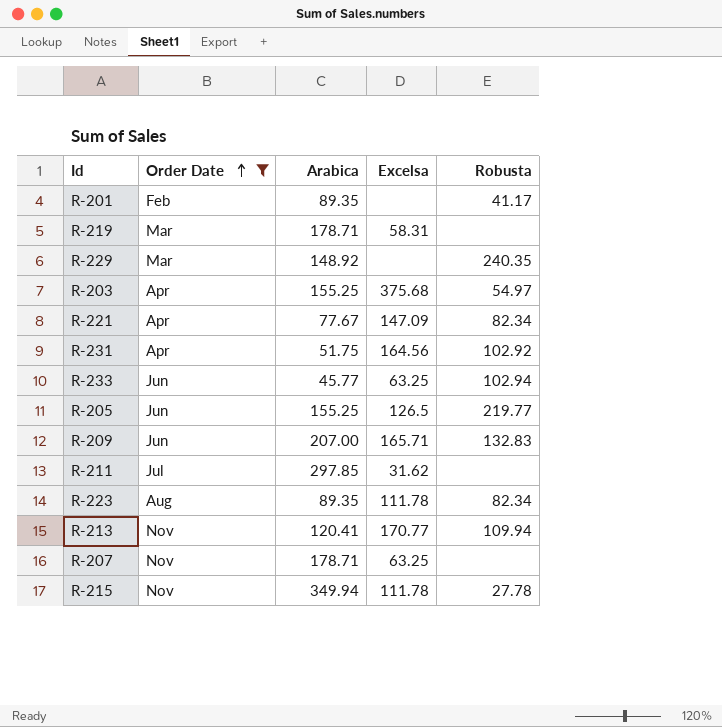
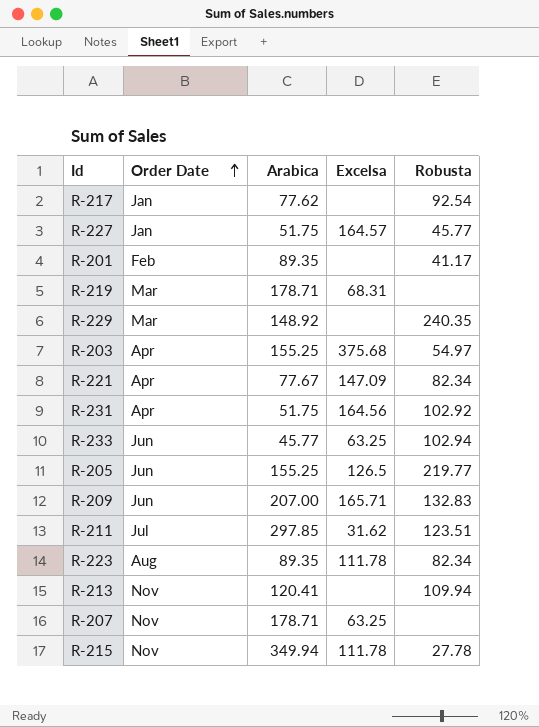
filter: Order Date != Jan -> none
R-219 | Excelsa: 58.31 -> 68.31
R-211 | Robusta: none -> 123.51
R-213 | Excelsa: 170.77 -> none

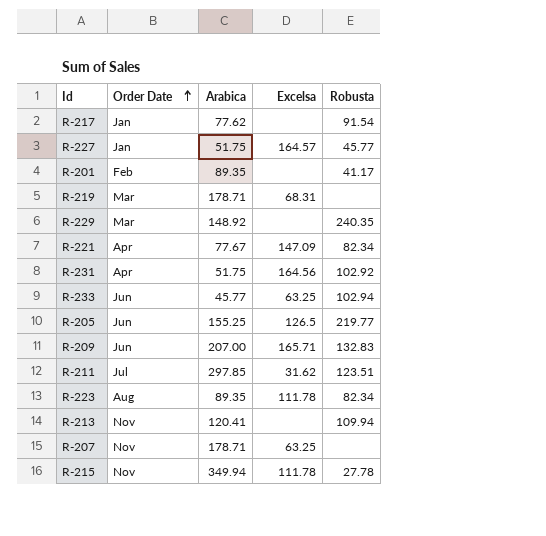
row R-203: Apr | 155.25 | 375.68 | 54.97 -> none
R-217 | Robusta: 92.54 -> 91.54

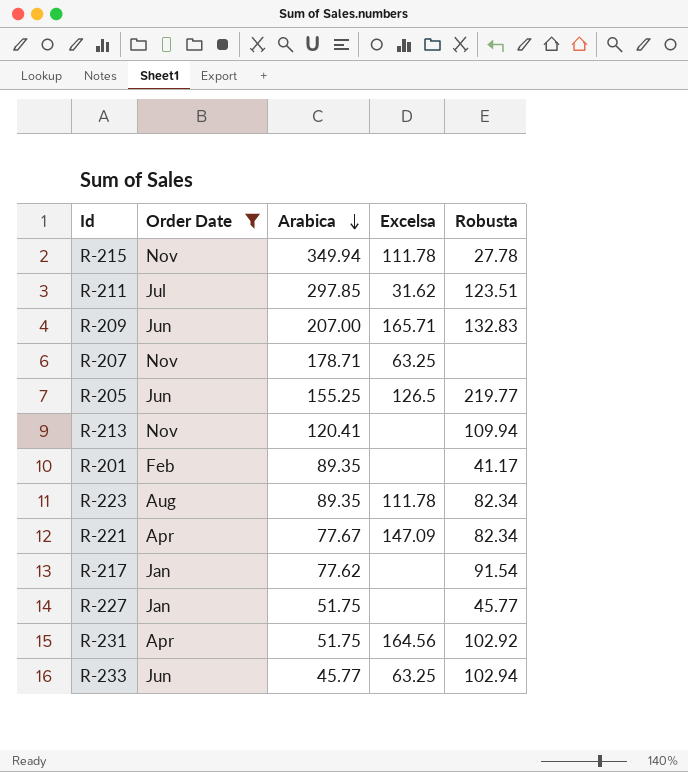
filter: none -> Order Date != Mar
row order: Order Date ascending -> Arabica descending
R-227 | Excelsa: 164.57 -> none

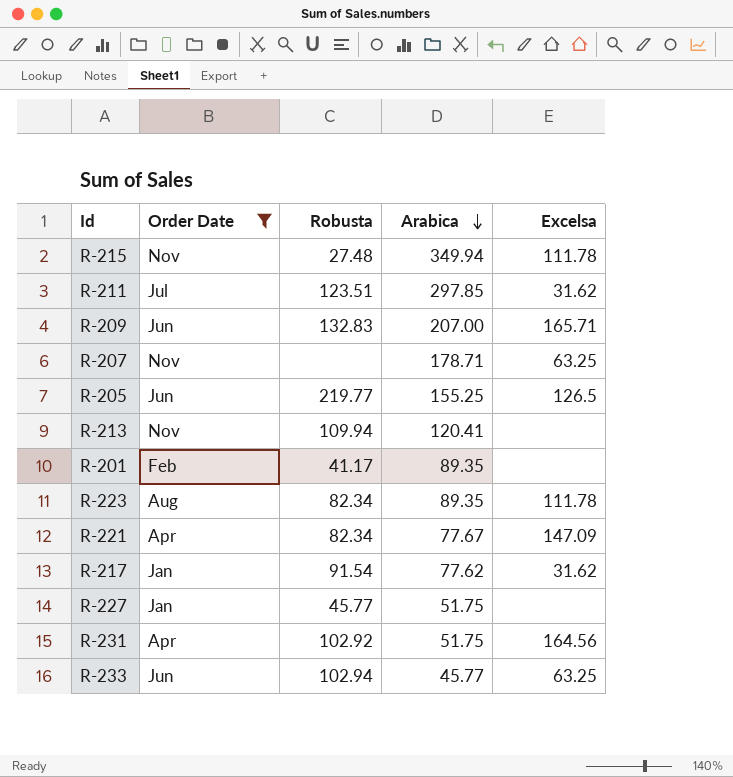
column Robusta | position: 5 -> 3
R-215 | Robusta: 27.78 -> 27.48
R-217 | Excelsa: none -> 31.62

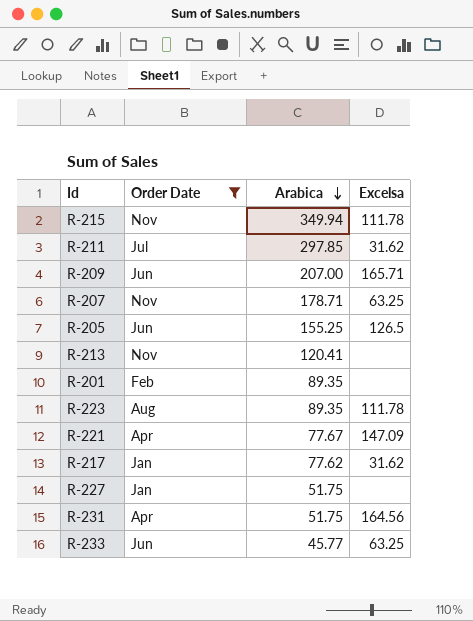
column Robusta | position: 3 -> none

